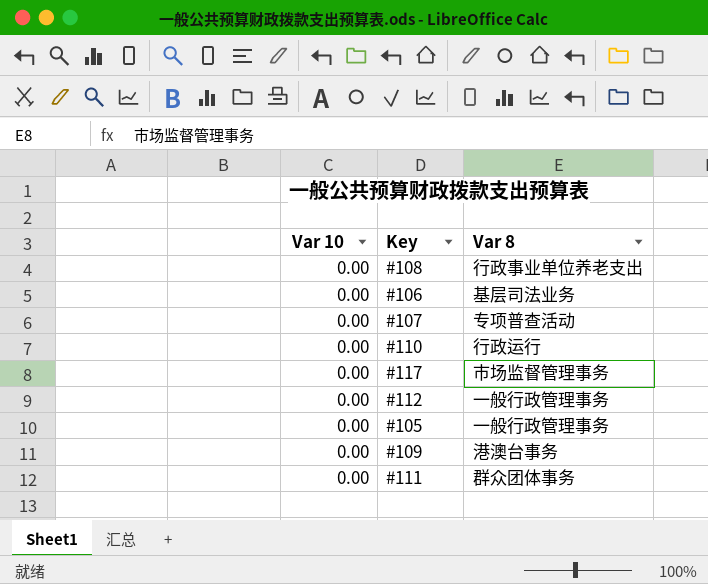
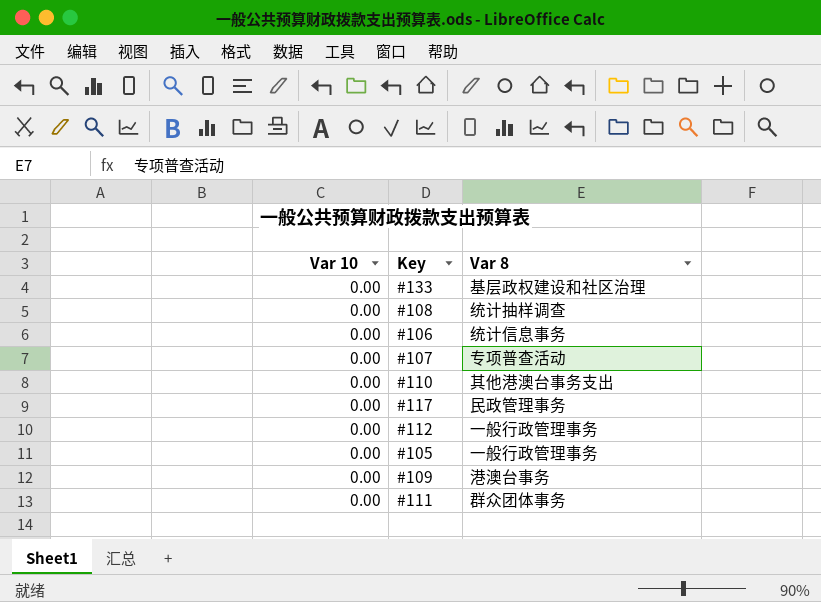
row #133: none -> 0.00 | 基层政权建设和社区治理
#108 | Var 8: 行政事业单位养老支出 -> 统计抽样调查
#106 | Var 8: 基层司法业务 -> 统计信息事务
#110 | Var 8: 行政运行 -> 其他港澳台事务支出
#117 | Var 8: 市场监督管理事务 -> 民政管理事务

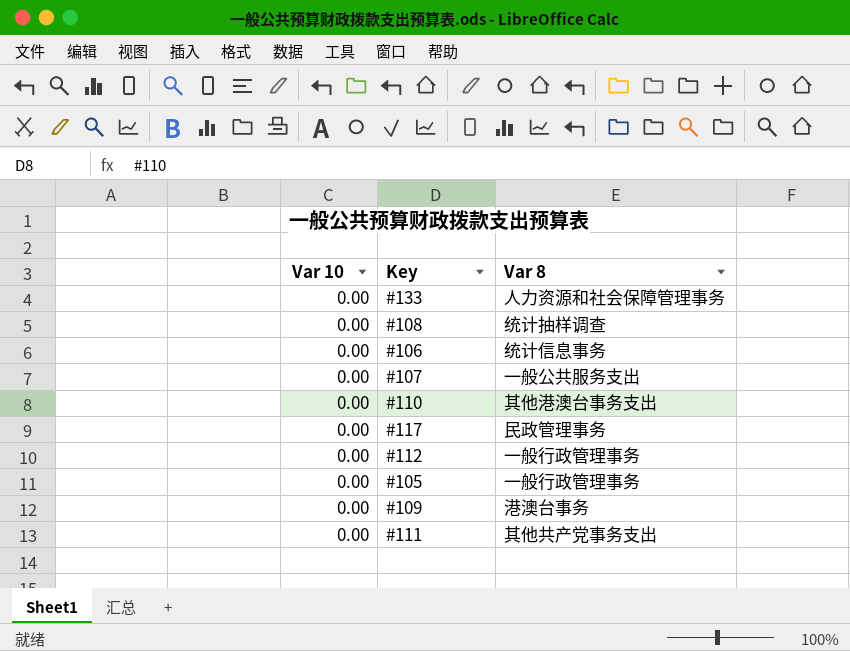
#133 | Var 8: 基层政权建设和社区治理 -> 人力资源和社会保障管理事务
#107 | Var 8: 专项普查活动 -> 一般公共服务支出
#111 | Var 8: 群众团体事务 -> 其他共产党事务支出

